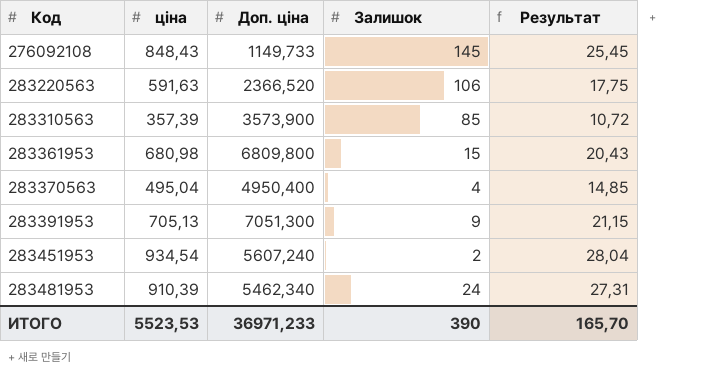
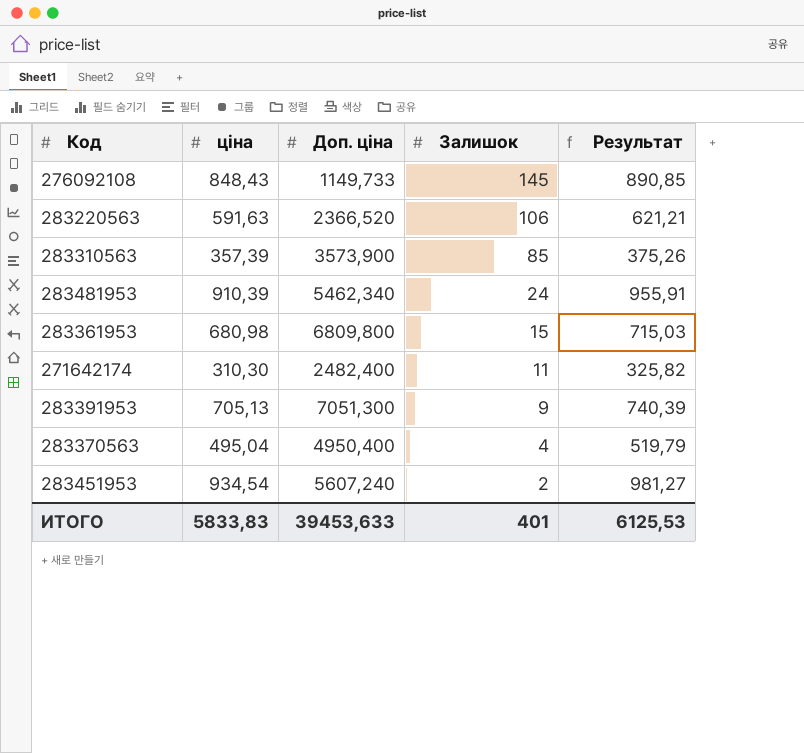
row order: Код ascending -> Залишок descending
column Результат | formula: [ціна] * 0,03 -> [ціна] * 1,05
row 271642174: none -> 310,30 | 2482,400 | 11 | 325,82
ИТОГО | ціна: 5523,53 -> 5833,83
ИТОГО | Доп. ціна: 36971,233 -> 39453,633
ИТОГО | Залишок: 390 -> 401
ИТОГО | Результат: 165,70 -> 6125,53

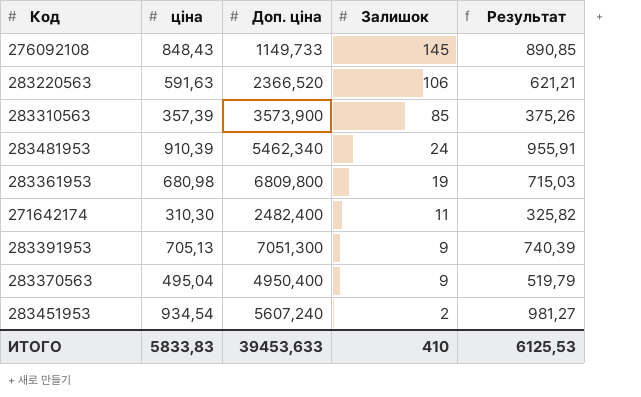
283361953 | Залишок: 15 -> 19
283370563 | Залишок: 4 -> 9
ИТОГО | Залишок: 401 -> 410

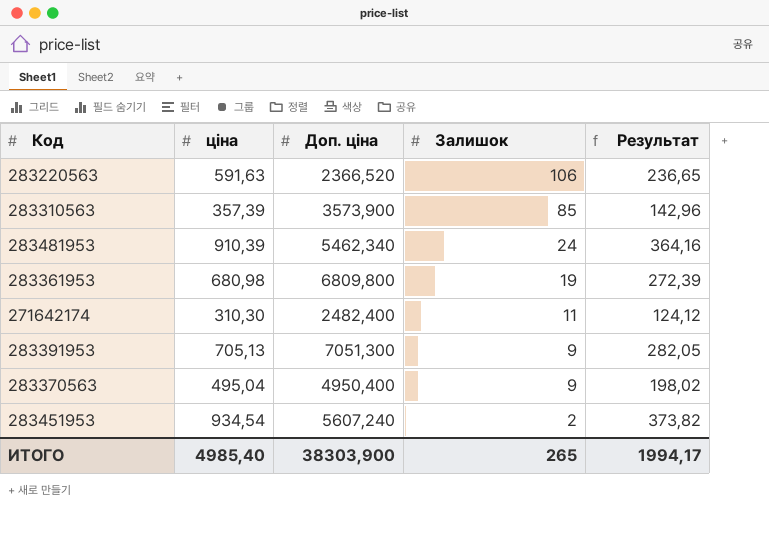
column Результат | formula: [ціна] * 1,05 -> [ціна] * 0,4
row 276092108: 848,43 | 1149,733 | 145 | 890,85 -> none
ИТОГО | ціна: 5833,83 -> 4985,40
ИТОГО | Доп. ціна: 39453,633 -> 38303,900
ИТОГО | Залишок: 410 -> 265
ИТОГО | Результат: 6125,53 -> 1994,17

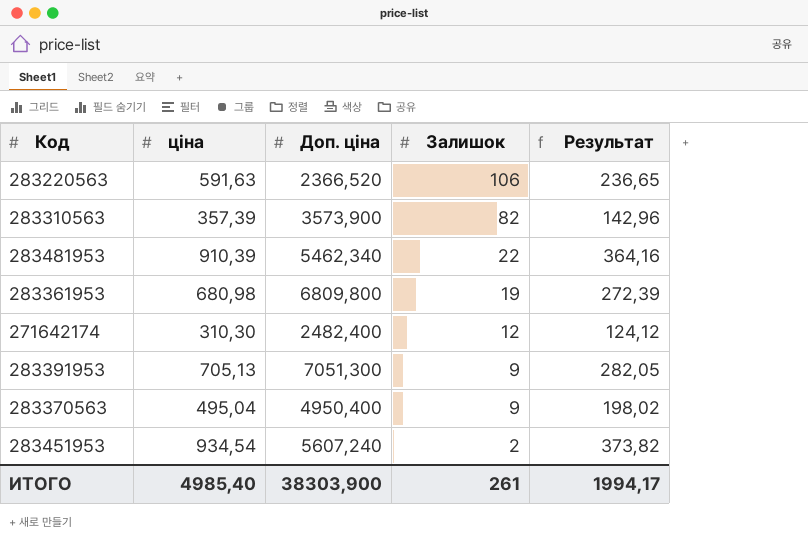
283310563 | Залишок: 85 -> 82
283481953 | Залишок: 24 -> 22
271642174 | Залишок: 11 -> 12
ИТОГО | Залишок: 265 -> 261

